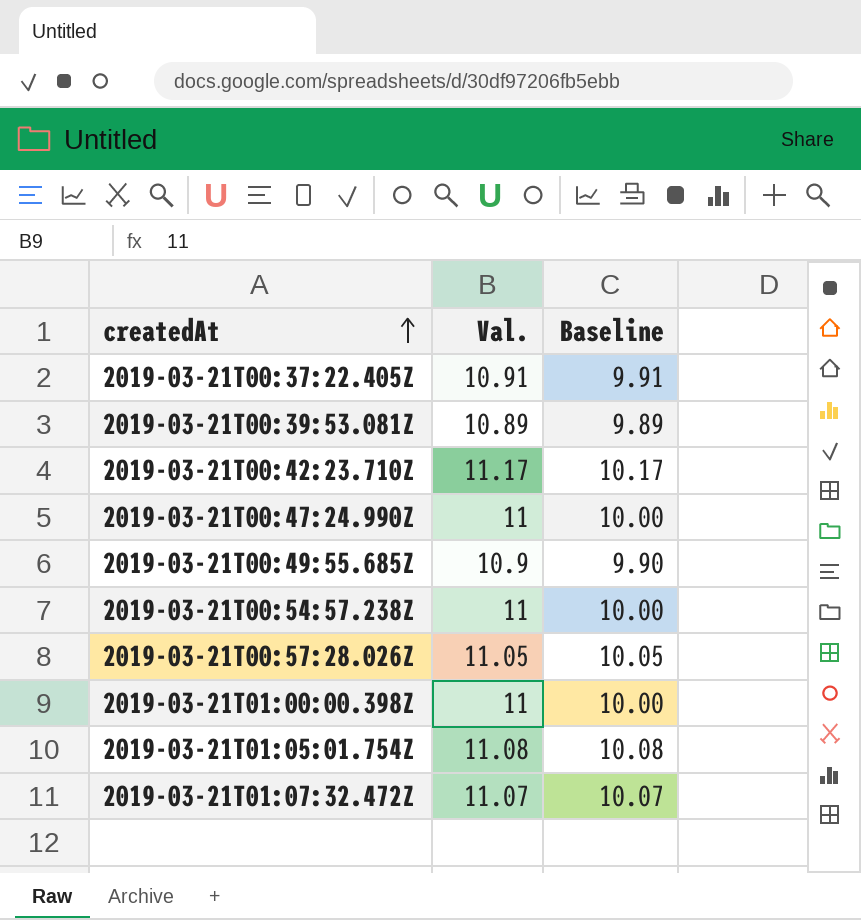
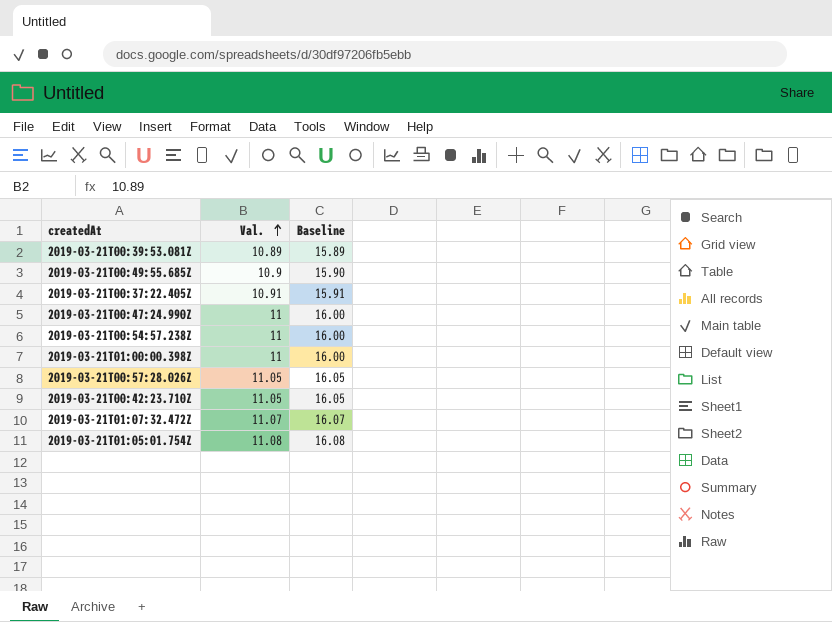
row order: createdAt ascending -> Val. ascending
column Baseline | formula: [Val.] - 1 -> [Val.] + 5
2019-03-21T00:42:23.710Z | Val.: 11.17 -> 11.05

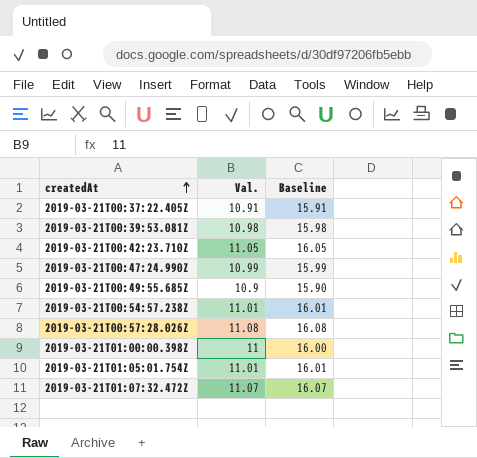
row order: Val. ascending -> createdAt ascending
2019-03-21T00:39:53.081Z | Val.: 10.89 -> 10.98
2019-03-21T00:39:53.081Z | Baseline: 15.89 -> 15.98
2019-03-21T00:47:24.990Z | Val.: 11 -> 10.99
2019-03-21T00:47:24.990Z | Baseline: 16.00 -> 15.99
2019-03-21T00:54:57.238Z | Val.: 11 -> 11.01
2019-03-21T00:54:57.238Z | Baseline: 16.00 -> 16.01
2019-03-21T00:57:28.026Z | Val.: 11.05 -> 11.08
2019-03-21T00:57:28.026Z | Baseline: 16.05 -> 16.08
2019-03-21T01:05:01.754Z | Val.: 11.08 -> 11.01
2019-03-21T01:05:01.754Z | Baseline: 16.08 -> 16.01

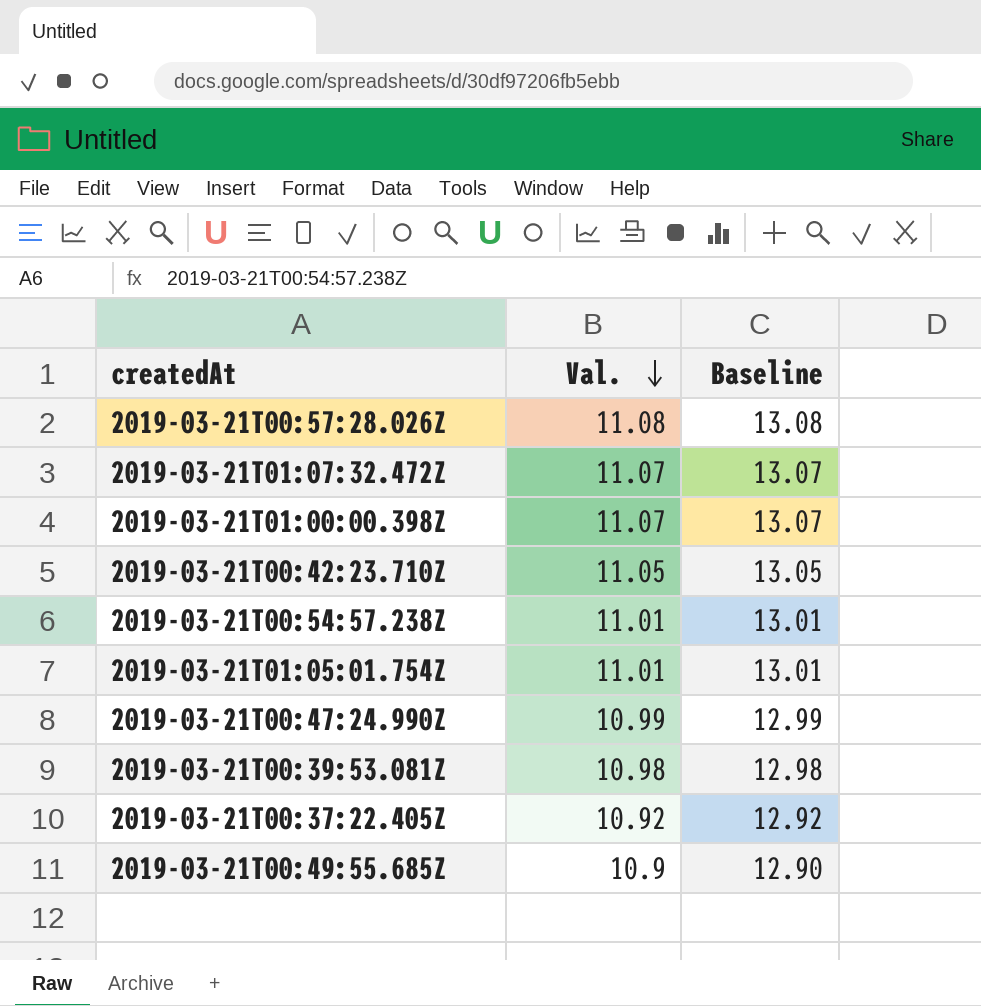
row order: createdAt ascending -> Val. descending
column Baseline | formula: [Val.] + 5 -> [Val.] + 2
2019-03-21T01:00:00.398Z | Val.: 11 -> 11.07
2019-03-21T00:37:22.405Z | Val.: 10.91 -> 10.92

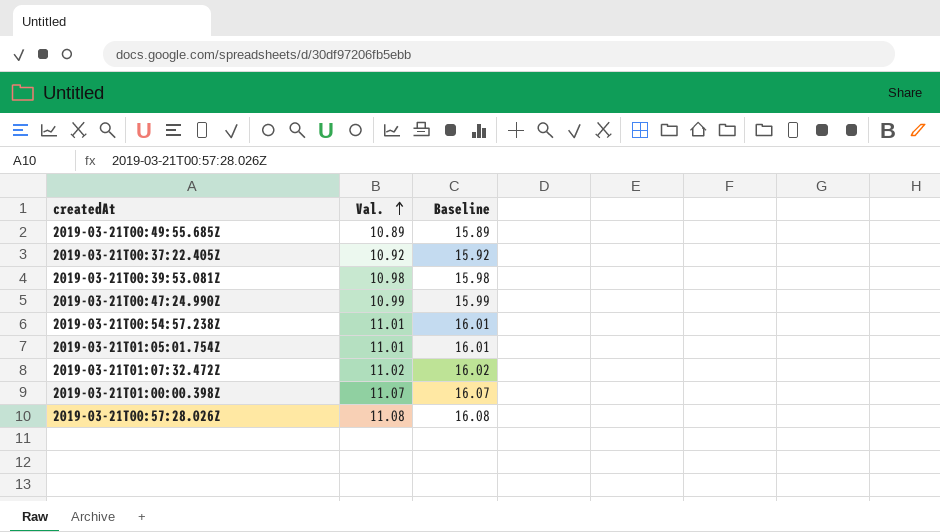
row order: Val. descending -> Val. ascending
column Baseline | formula: [Val.] + 2 -> [Val.] + 5
row 2019-03-21T00:42:23.710Z: 11.05 | 13.05 -> none
2019-03-21T00:49:55.685Z | Val.: 10.9 -> 10.89
2019-03-21T01:07:32.472Z | Val.: 11.07 -> 11.02

